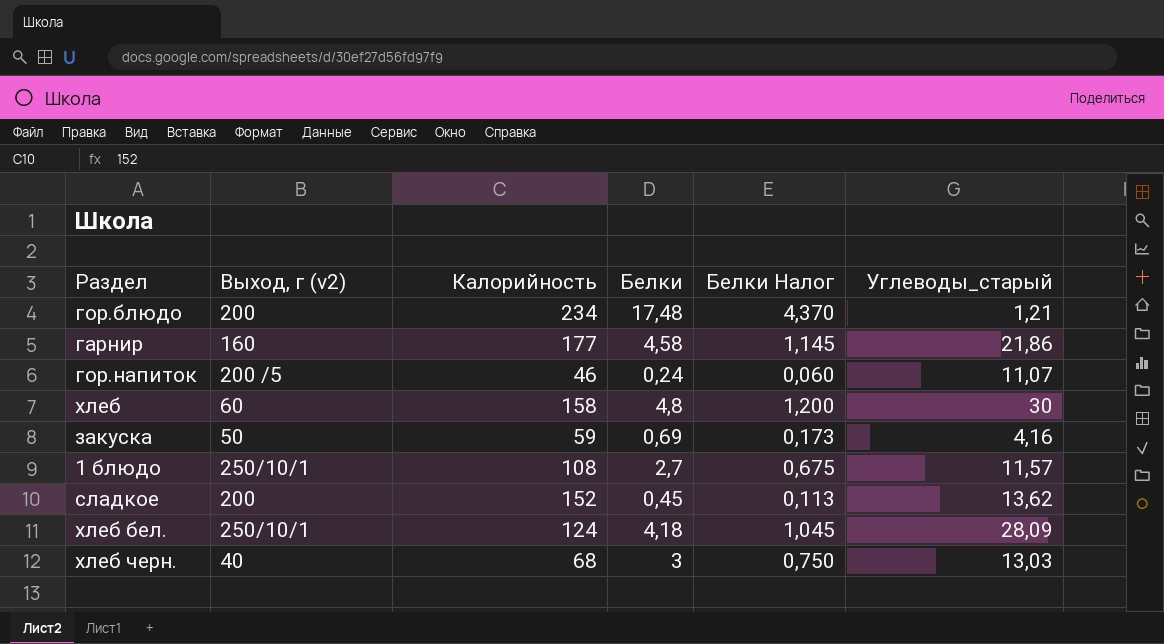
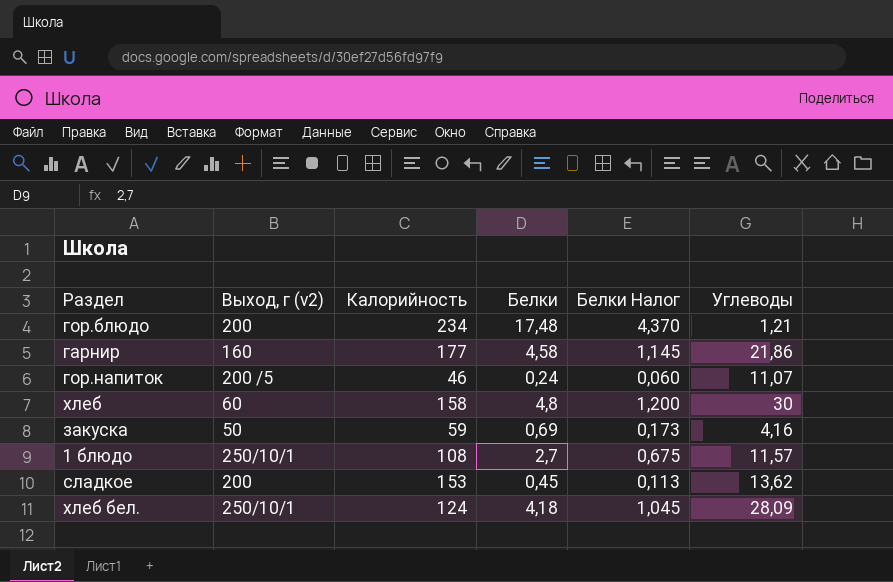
column name: Углеводы_старый -> Углеводы
row хлеб черн.: 40 | 68 | 3 | 0,750 | 13,03 -> none
сладкое | Калорийность: 152 -> 153

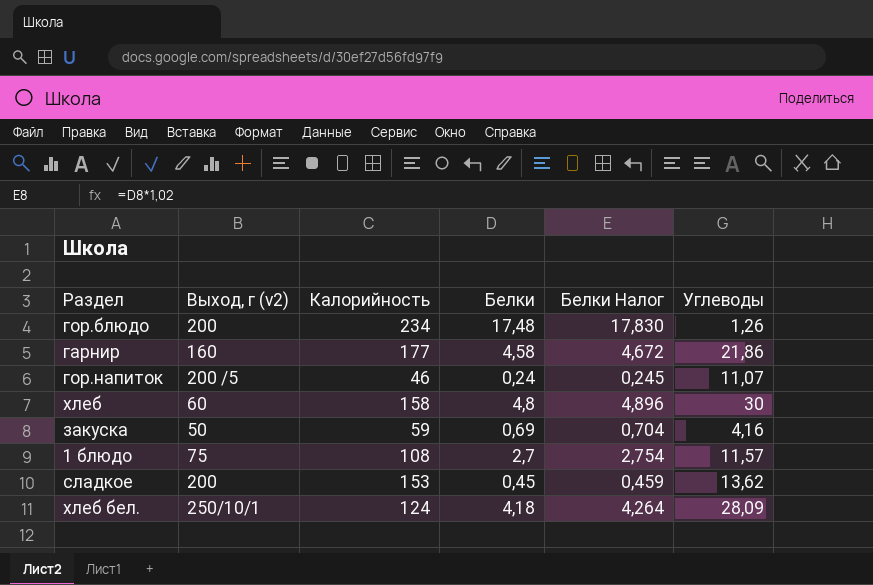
column Белки Налог | formula: [Белки] * 0,25 -> [Белки] * 1,02
гор.блюдо | Углеводы: 1,21 -> 1,26
1 блюдо | Выход, г (v2): 250/10/1 -> 75

